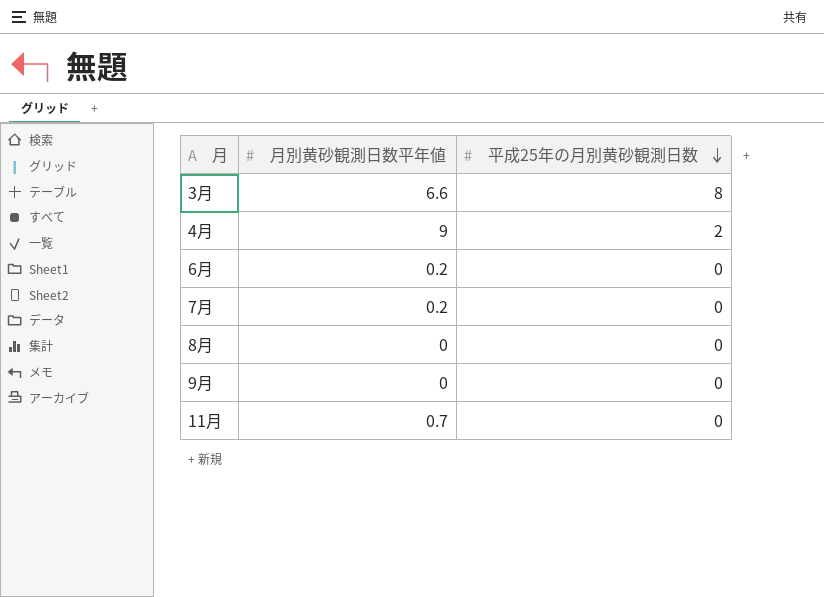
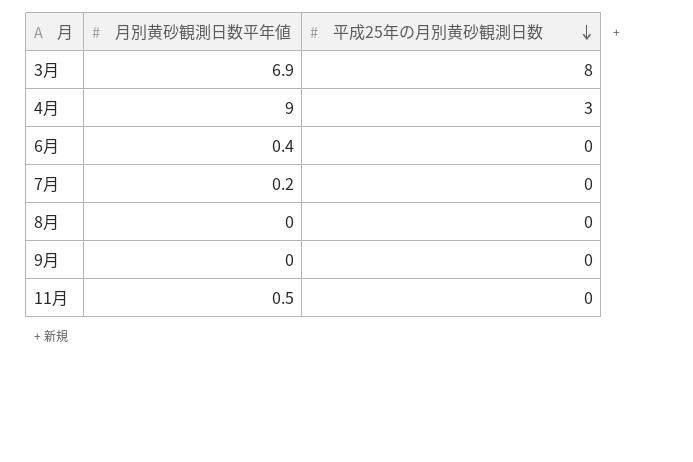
3月 | 月別黄砂観測日数平年値: 6.6 -> 6.9
4月 | 平成25年の月別黄砂観測日数: 2 -> 3
6月 | 月別黄砂観測日数平年値: 0.2 -> 0.4
11月 | 月別黄砂観測日数平年値: 0.7 -> 0.5

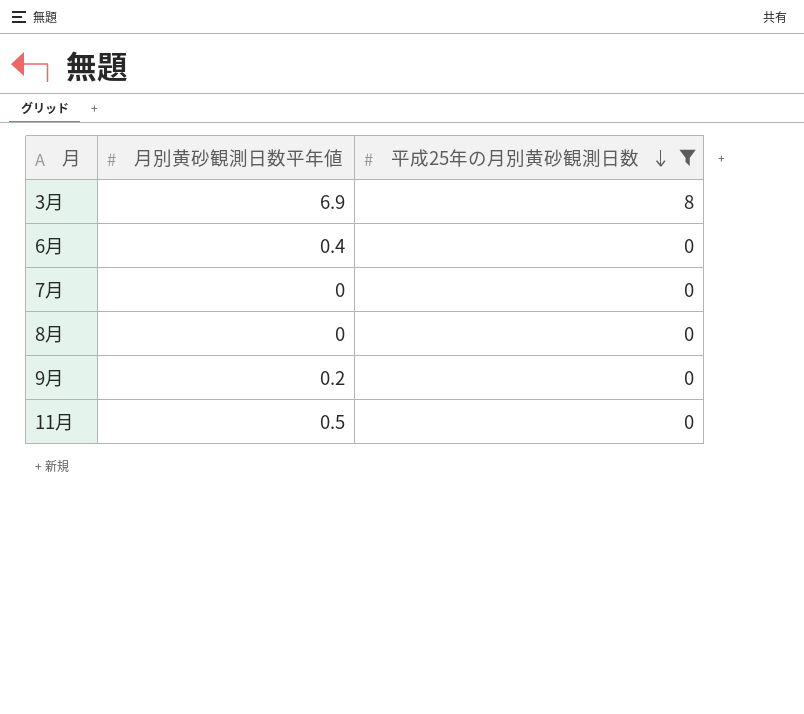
filter: none -> 平成25年の月別黄砂観測日数 != 3
7月 | 月別黄砂観測日数平年値: 0.2 -> 0
9月 | 月別黄砂観測日数平年値: 0 -> 0.2

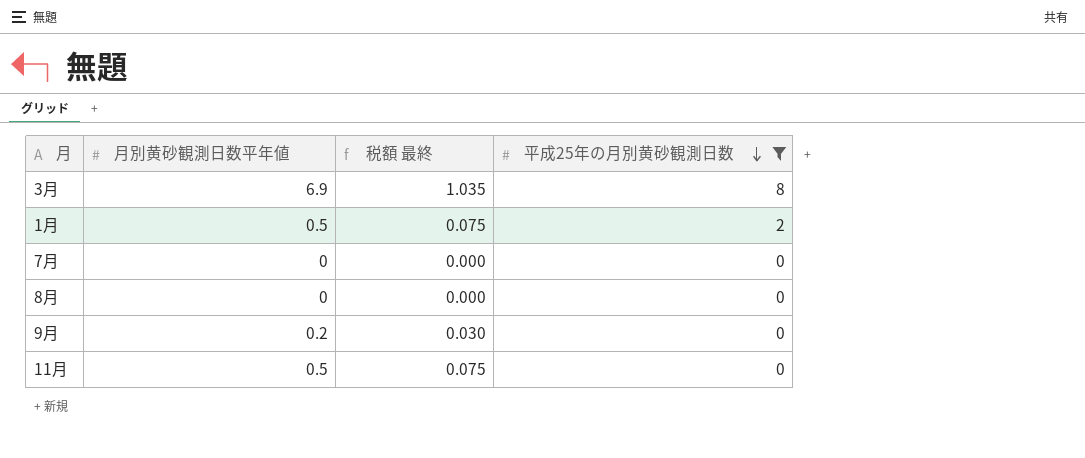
column 税額 最終 | formula: none -> [月別黄砂観測日数平年値] * 0.15
row 6月: 0.4 | 0 -> none
row 1月: none -> 0.5 | 0.075 | 2

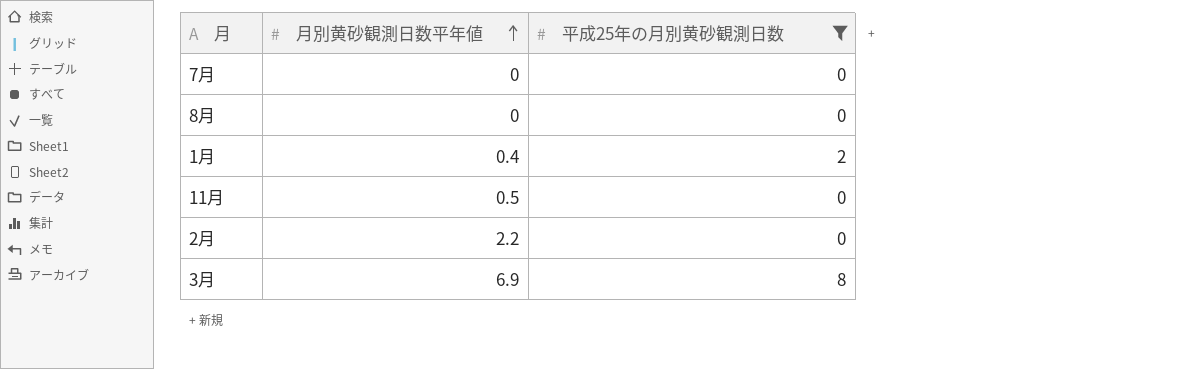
row order: 平成25年の月別黄砂観測日数 descending -> 月別黄砂観測日数平年値 ascending
column 税額 最終 | formula: [月別黄砂観測日数平年値] * 0.15 -> none
row 9月: 0.2 | 0.030 | 0 -> none
1月 | 月別黄砂観測日数平年値: 0.5 -> 0.4
row 2月: none -> 2.2 | 0

